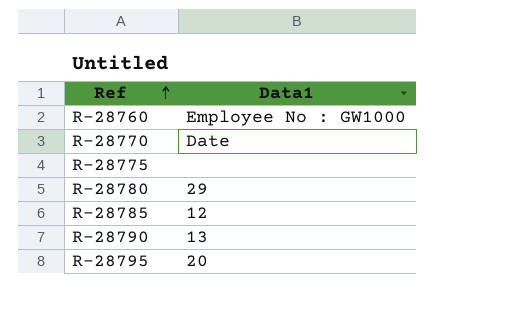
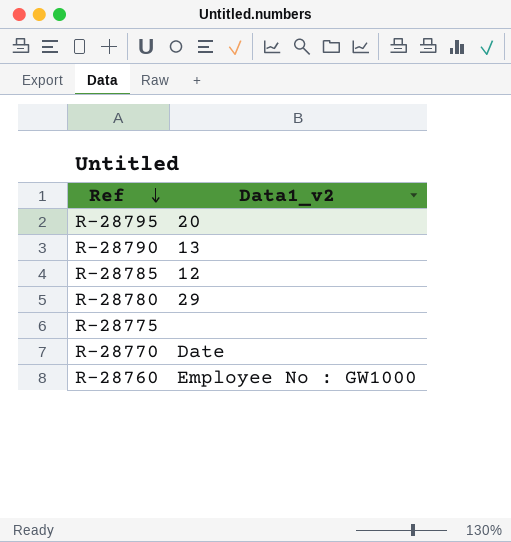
row order: Ref ascending -> Ref descending
column name: Data1 -> Data1_v2

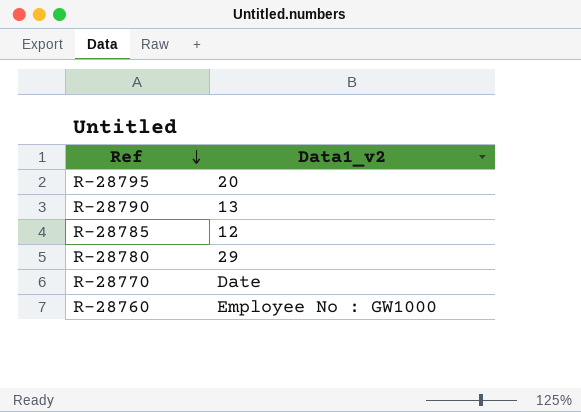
row R-28775: none -> none

